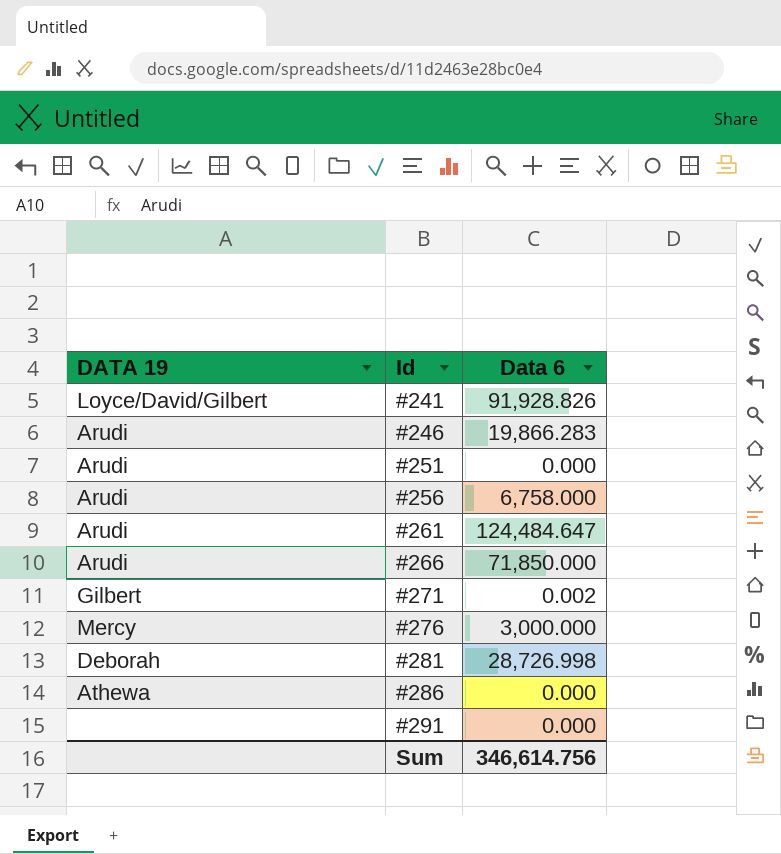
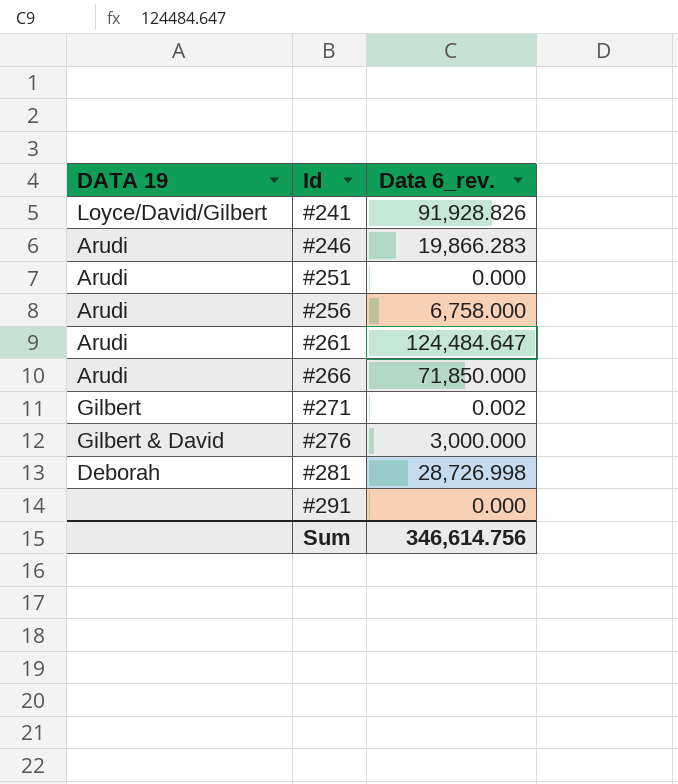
column name: Data 6 -> Data 6_rev.
row #286: Athewa | 0.000 -> none
#276 | DATA 19: Mercy -> Gilbert & David

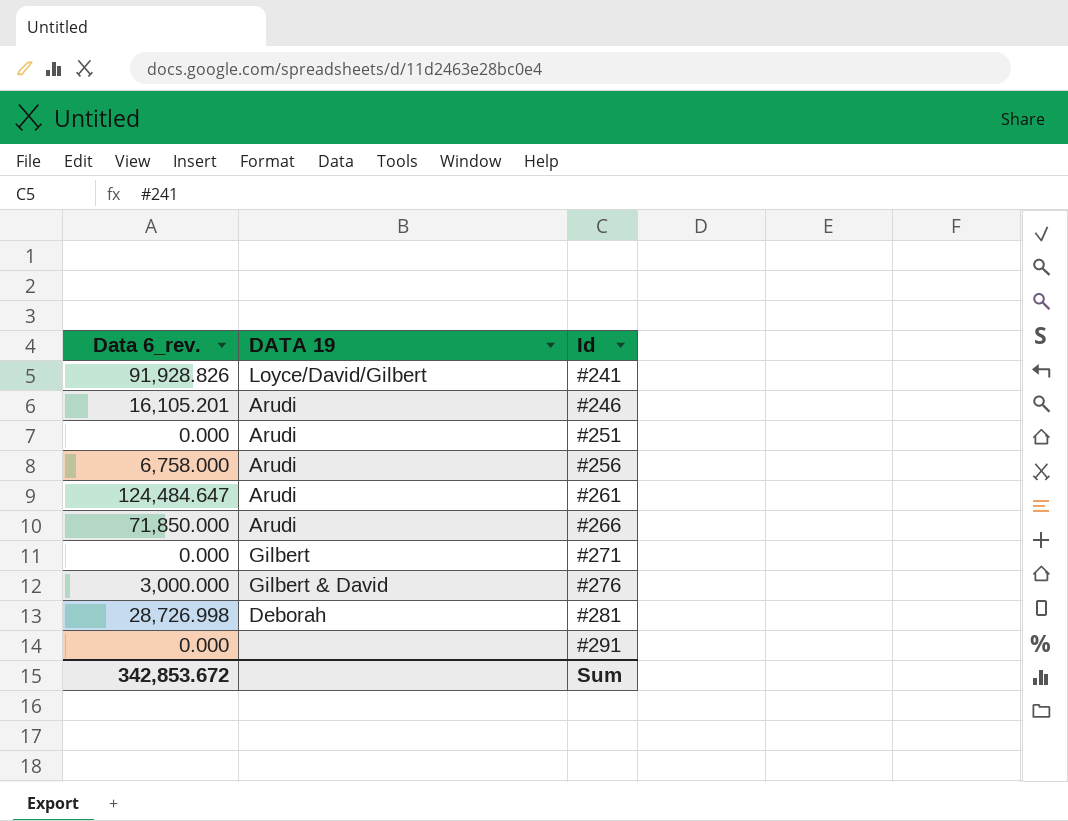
column Data 6_rev. | position: 3 -> 1
#246 | Data 6_rev.: 19,866.283 -> 16,105.201
#271 | Data 6_rev.: 0.002 -> 0.000
Sum | Data 6_rev.: 346,614.756 -> 342,853.672

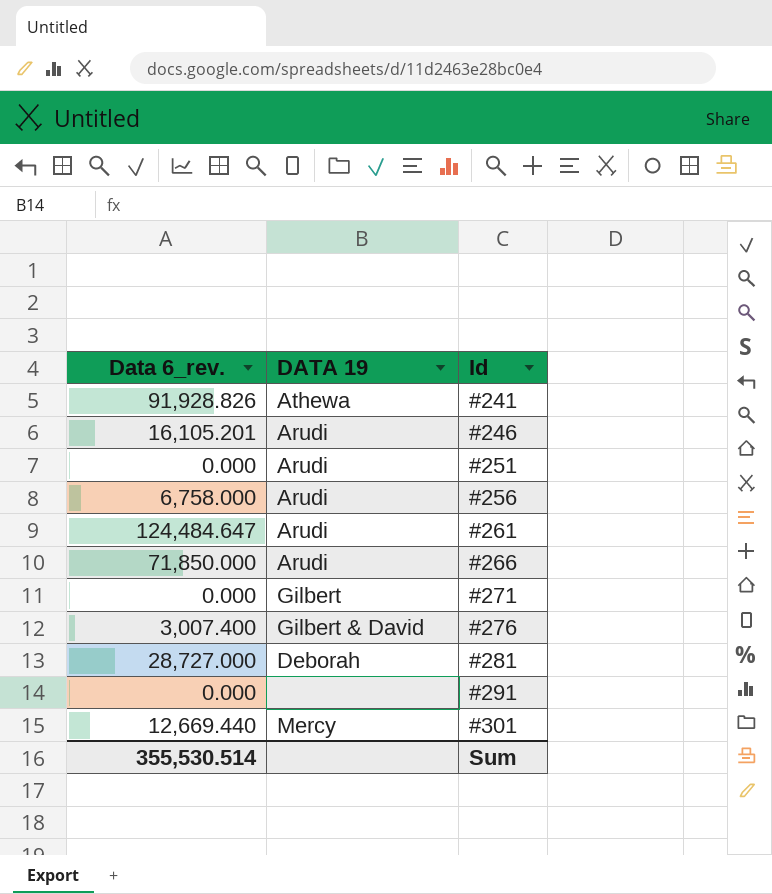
#241 | DATA 19: Loyce/David/Gilbert -> Athewa
#276 | Data 6_rev.: 3,000.000 -> 3,007.400
#281 | Data 6_rev.: 28,726.998 -> 28,727.000
row #301: none -> 12,669.440 | Mercy
Sum | Data 6_rev.: 342,853.672 -> 355,530.514

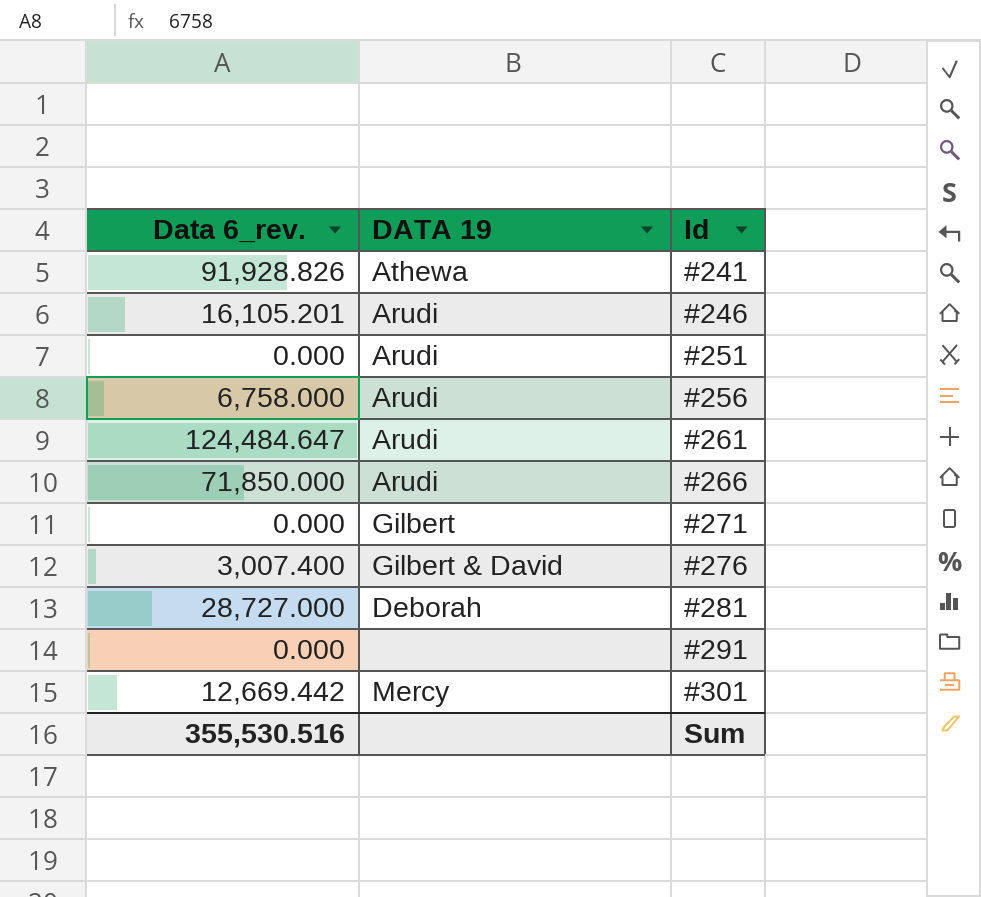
#301 | Data 6_rev.: 12,669.440 -> 12,669.442
Sum | Data 6_rev.: 355,530.514 -> 355,530.516

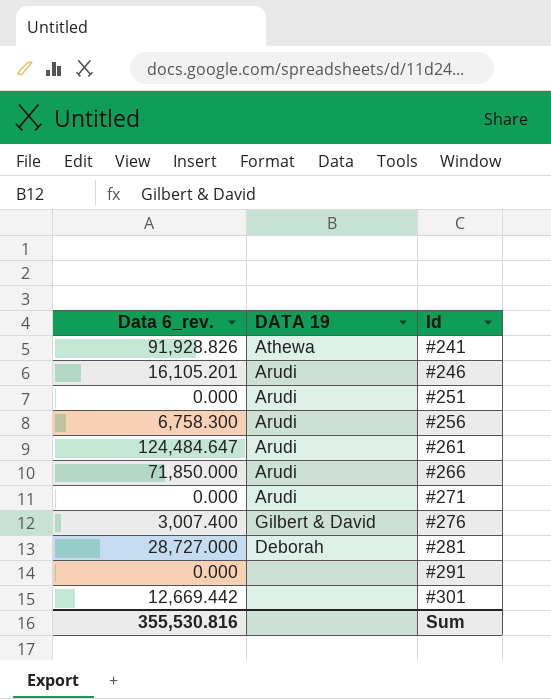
#256 | Data 6_rev.: 6,758.000 -> 6,758.300
#271 | DATA 19: Gilbert -> Arudi
#301 | DATA 19: Mercy -> none
Sum | Data 6_rev.: 355,530.516 -> 355,530.816

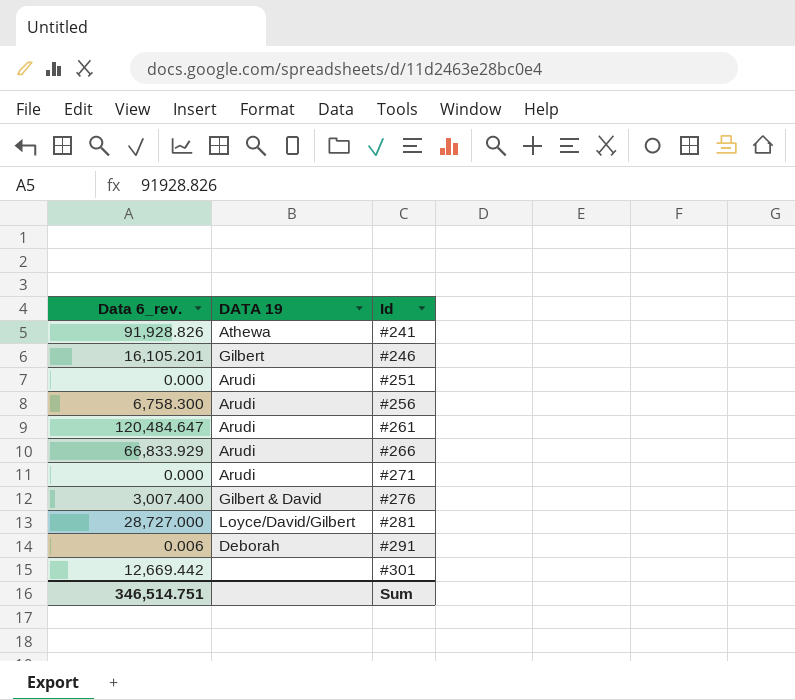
#246 | DATA 19: Arudi -> Gilbert
#261 | Data 6_rev.: 124,484.647 -> 120,484.647
#266 | Data 6_rev.: 71,850.000 -> 66,833.929
#281 | DATA 19: Deborah -> Loyce/David/Gilbert
#291 | Data 6_rev.: 0.000 -> 0.006
#291 | DATA 19: none -> Deborah
Sum | Data 6_rev.: 355,530.816 -> 346,514.751

